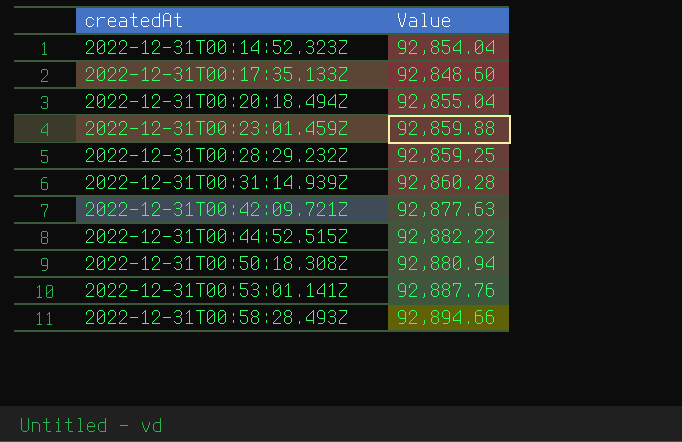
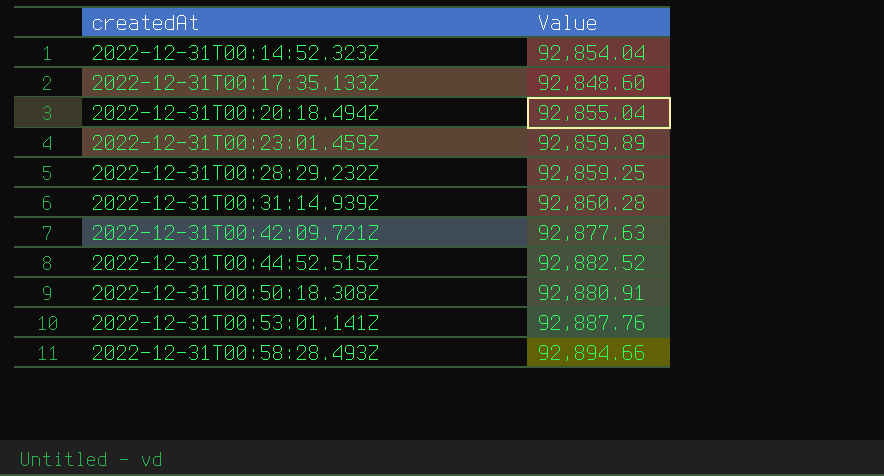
2022-12-31T00:23:01.459Z | Value: 92,859.88 -> 92,859.89
2022-12-31T00:44:52.515Z | Value: 92,882.22 -> 92,882.52
2022-12-31T00:50:18.308Z | Value: 92,880.94 -> 92,880.91

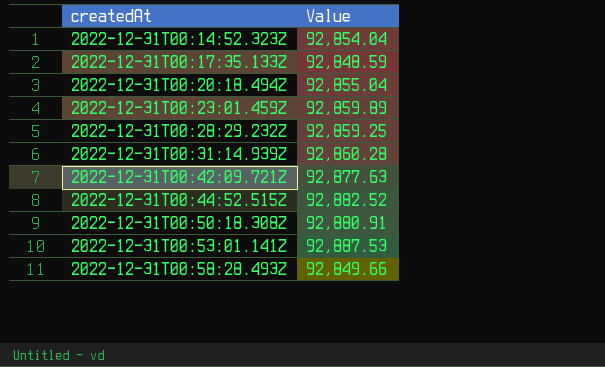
2022-12-31T00:17:35.133Z | Value: 92,848.60 -> 92,848.59
2022-12-31T00:53:01.141Z | Value: 92,887.76 -> 92,887.53
2022-12-31T00:58:28.493Z | Value: 92,894.66 -> 92,849.66

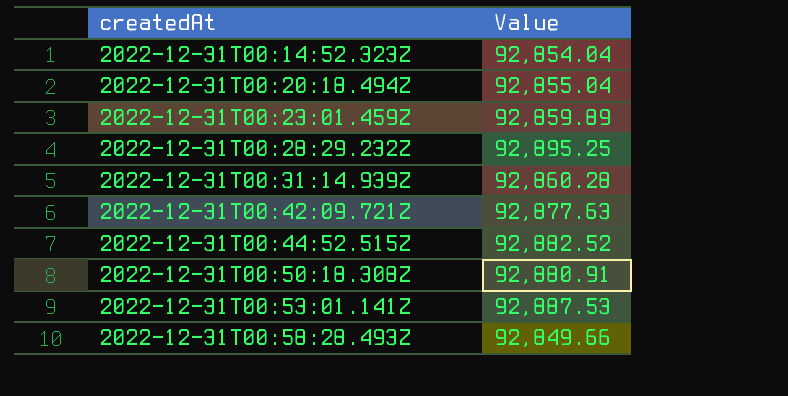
row 2022-12-31T00:17:35.133Z: 92,848.59 -> none
2022-12-31T00:28:29.232Z | Value: 92,859.25 -> 92,895.25

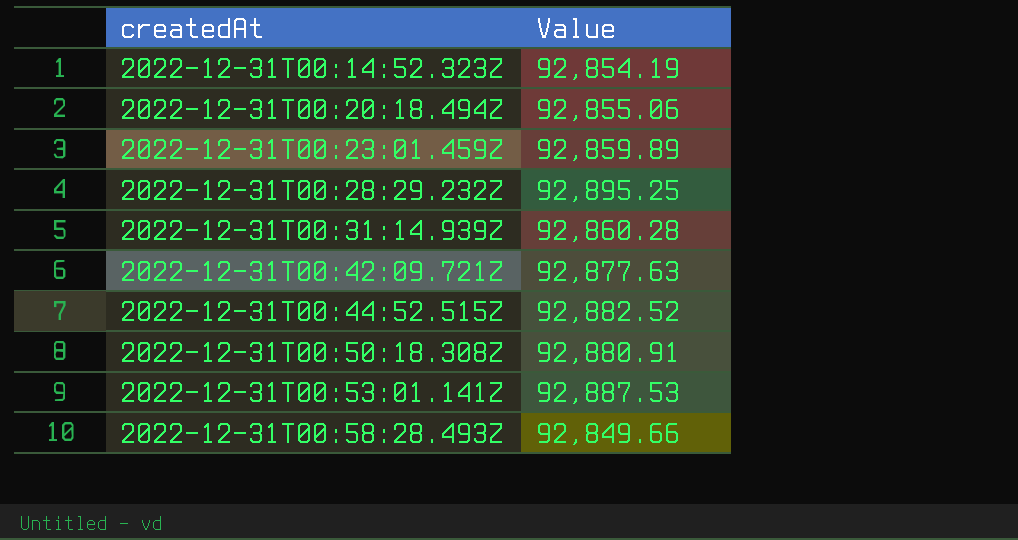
2022-12-31T00:14:52.323Z | Value: 92,854.04 -> 92,854.19
2022-12-31T00:20:18.494Z | Value: 92,855.04 -> 92,855.06

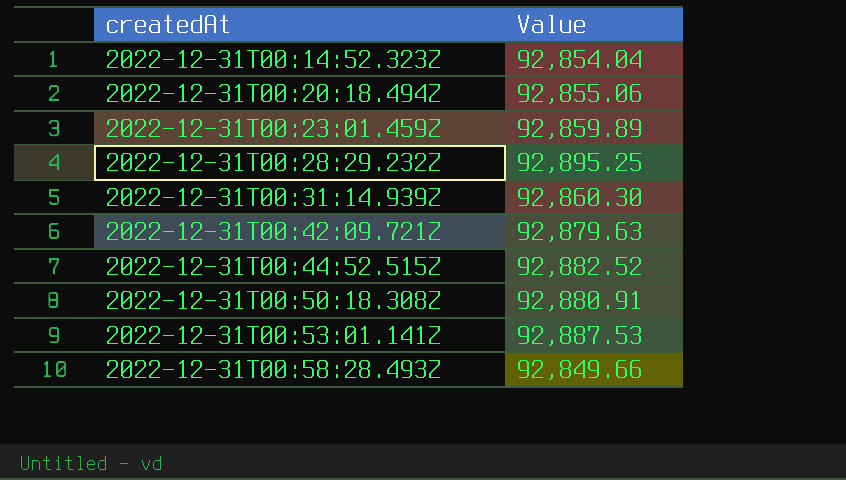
2022-12-31T00:14:52.323Z | Value: 92,854.19 -> 92,854.04
2022-12-31T00:31:14.939Z | Value: 92,860.28 -> 92,860.30
2022-12-31T00:42:09.721Z | Value: 92,877.63 -> 92,879.63

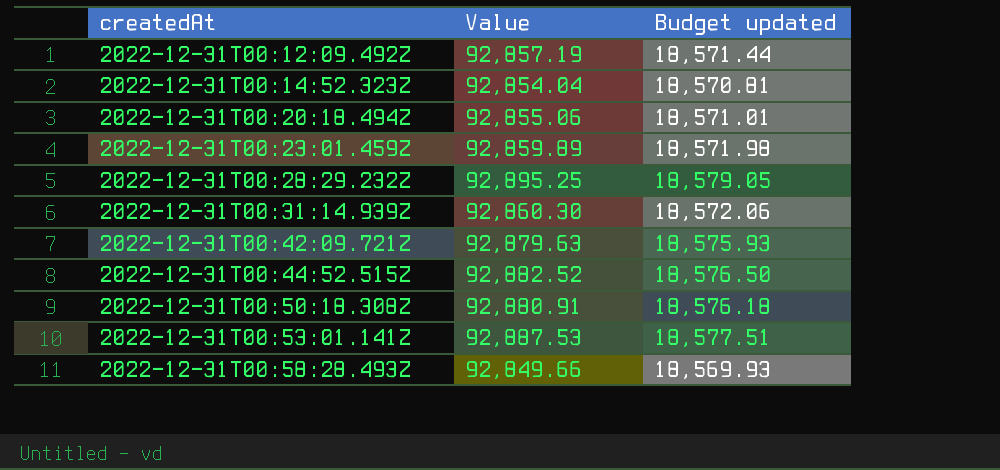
column Budget updated | formula: none -> [Value] * 0.2
row 2022-12-31T00:12:09.492Z: none -> 92,857.19 | 18,571.44

